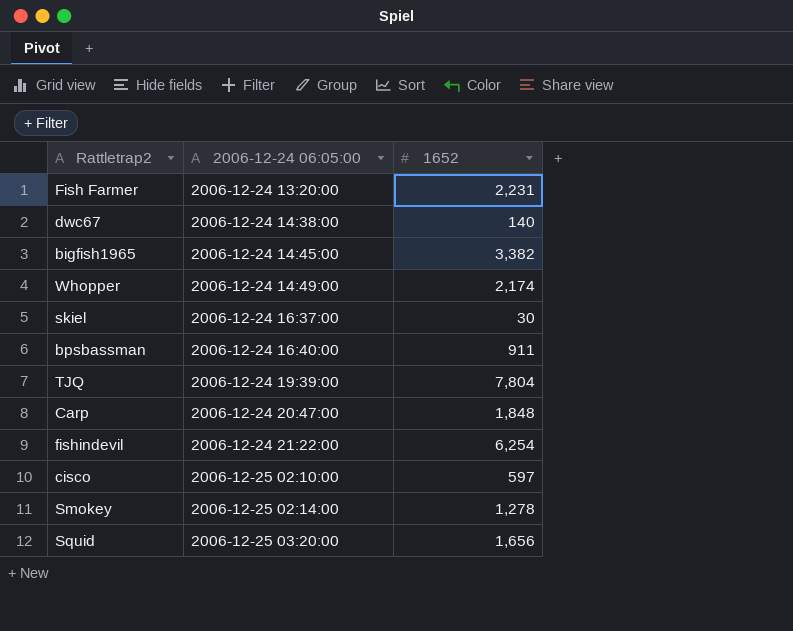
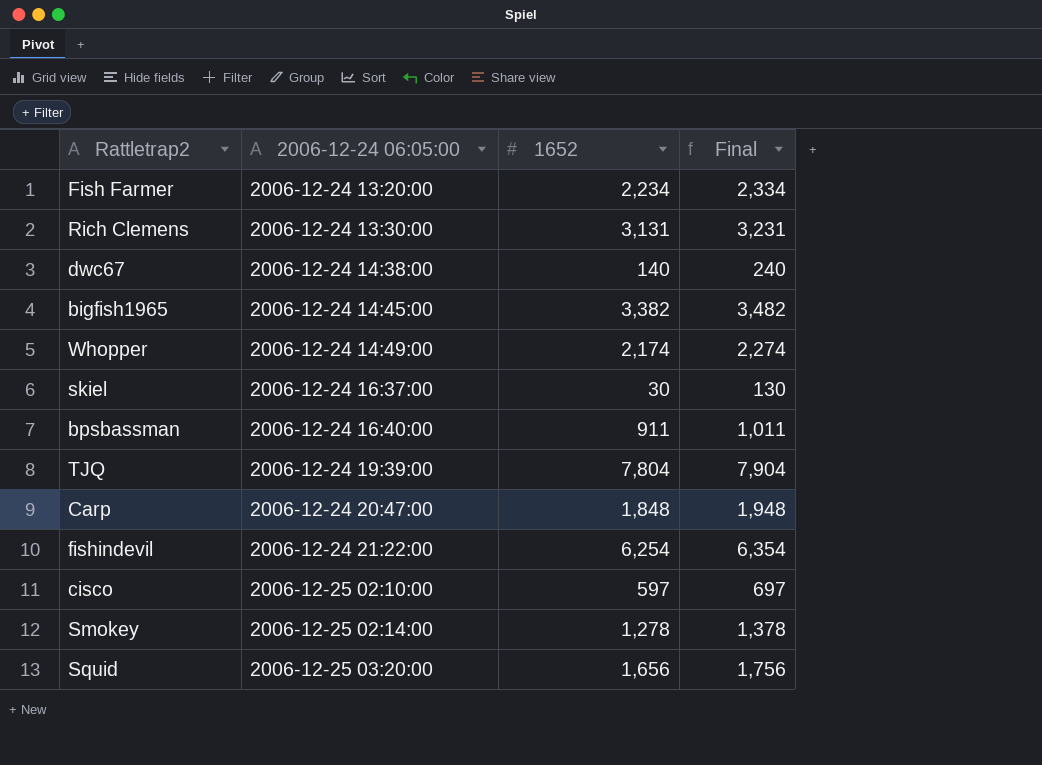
column Final | formula: none -> [1652] + 100
Fish Farmer | 1652: 2,231 -> 2,234
row Rich Clemens: none -> 2006-12-24 13:30:00 | 3,131 | 3,231

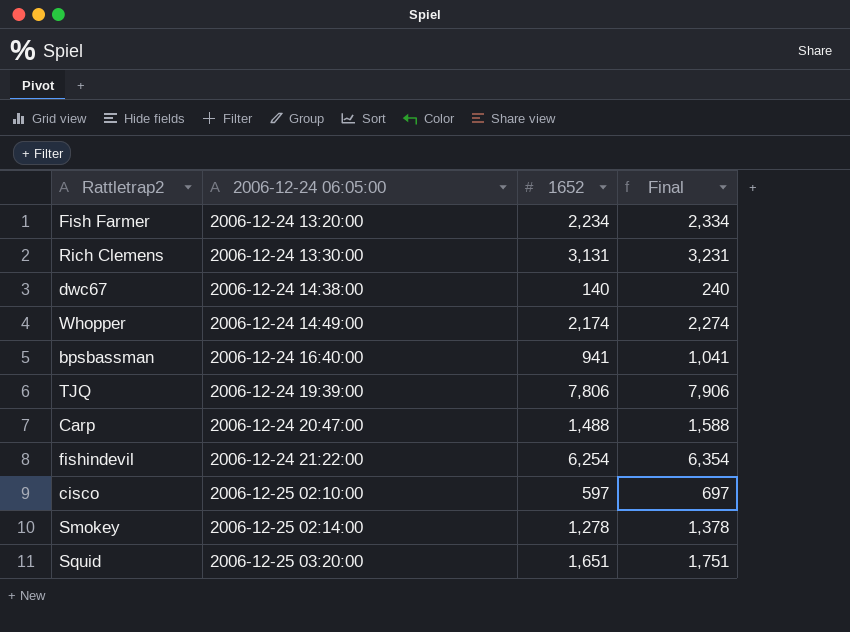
row bigfish1965: 2006-12-24 14:45:00 | 3,382 | 3,482 -> none
row skiel: 2006-12-24 16:37:00 | 30 | 130 -> none
bpsbassman | 1652: 911 -> 941
bpsbassman | Final: 1,011 -> 1,041
TJQ | 1652: 7,804 -> 7,806
TJQ | Final: 7,904 -> 7,906
Carp | 1652: 1,848 -> 1,488
Carp | Final: 1,948 -> 1,588
Squid | 1652: 1,656 -> 1,651
Squid | Final: 1,756 -> 1,751

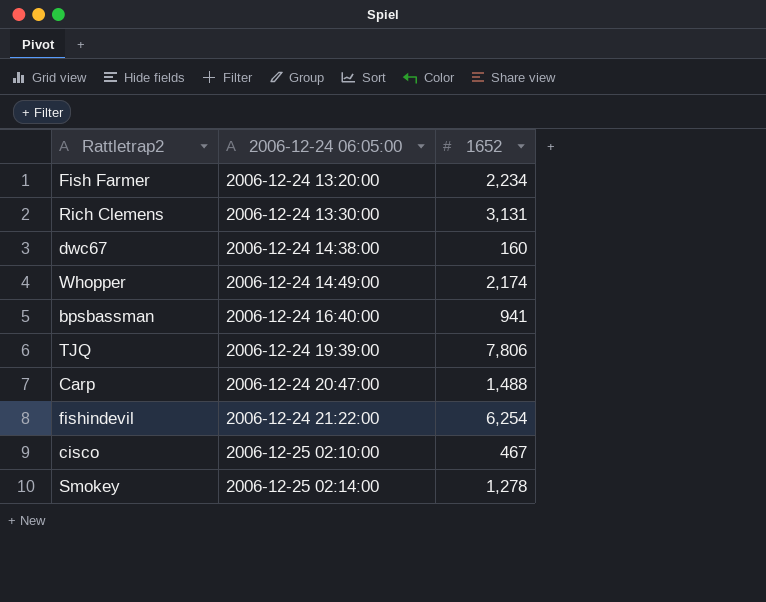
column Final | formula: [1652] + 100 -> none
row Squid: 2006-12-25 03:20:00 | 1,651 | 1,751 -> none
dwc67 | 1652: 140 -> 160
cisco | 1652: 597 -> 467

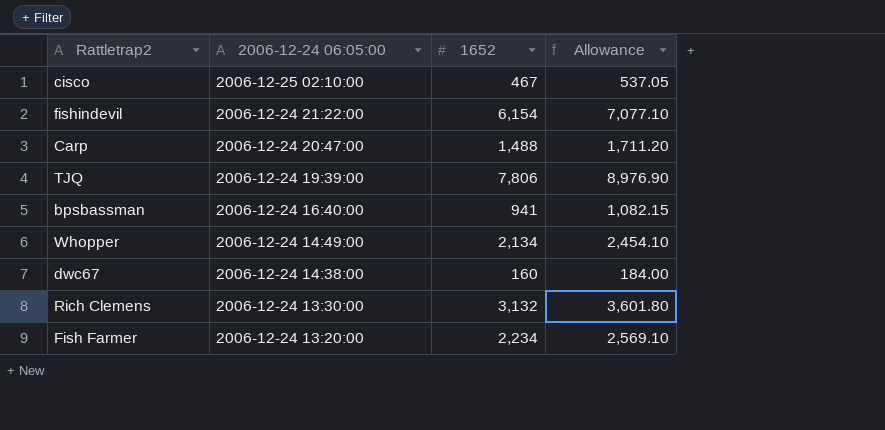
row order: 2006-12-24 06:05:00 ascending -> 2006-12-24 06:05:00 descending
column Allowance | formula: none -> [1652] * 1.15
row Smokey: 2006-12-25 02:14:00 | 1,278 -> none
fishindevil | 1652: 6,254 -> 6,154
Whopper | 1652: 2,174 -> 2,134
Rich Clemens | 1652: 3,131 -> 3,132

